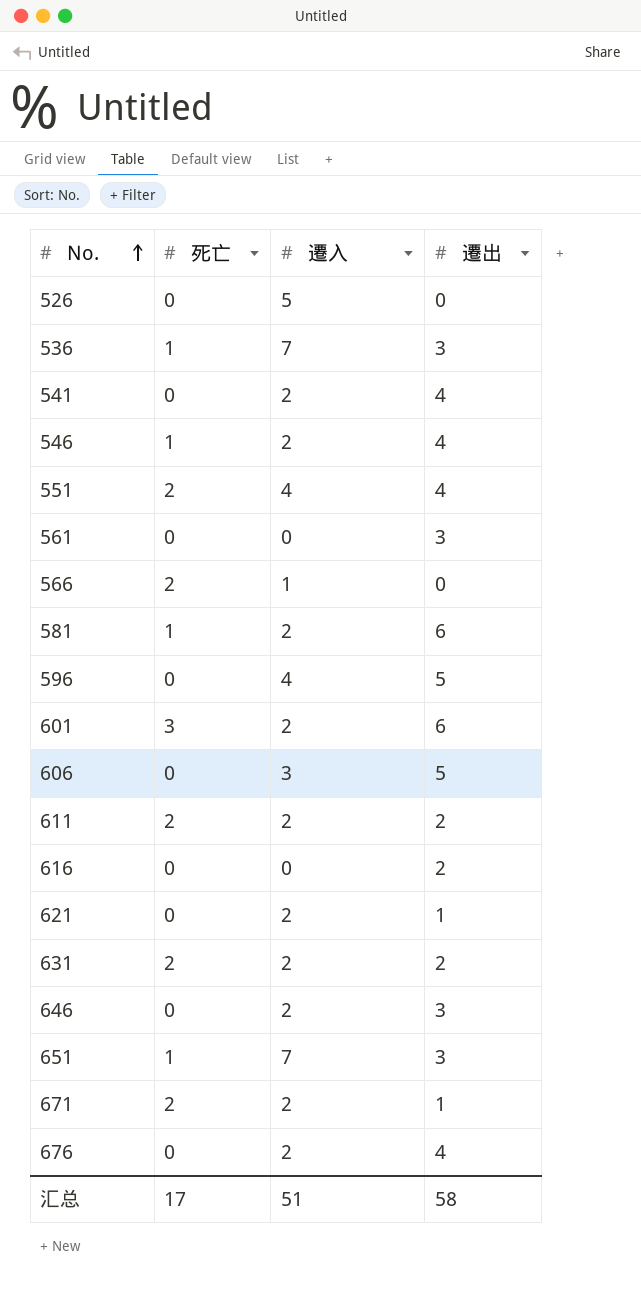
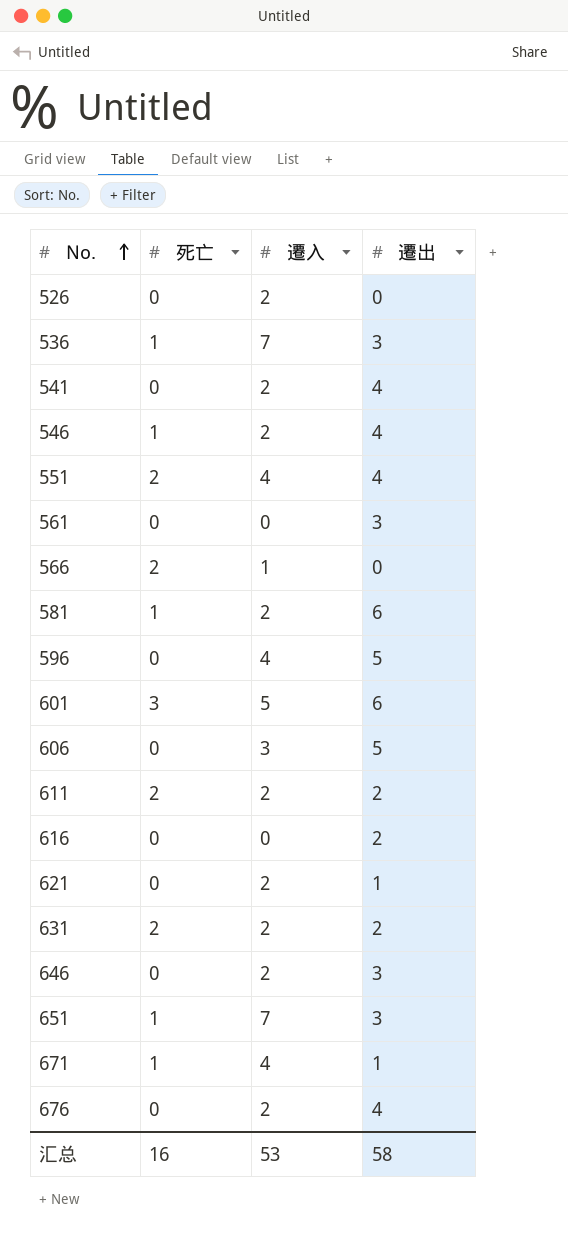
526 | 遷入: 5 -> 2
601 | 遷入: 2 -> 5
671 | 死亡: 2 -> 1
671 | 遷入: 2 -> 4
汇总 | 死亡: 17 -> 16
汇总 | 遷入: 51 -> 53

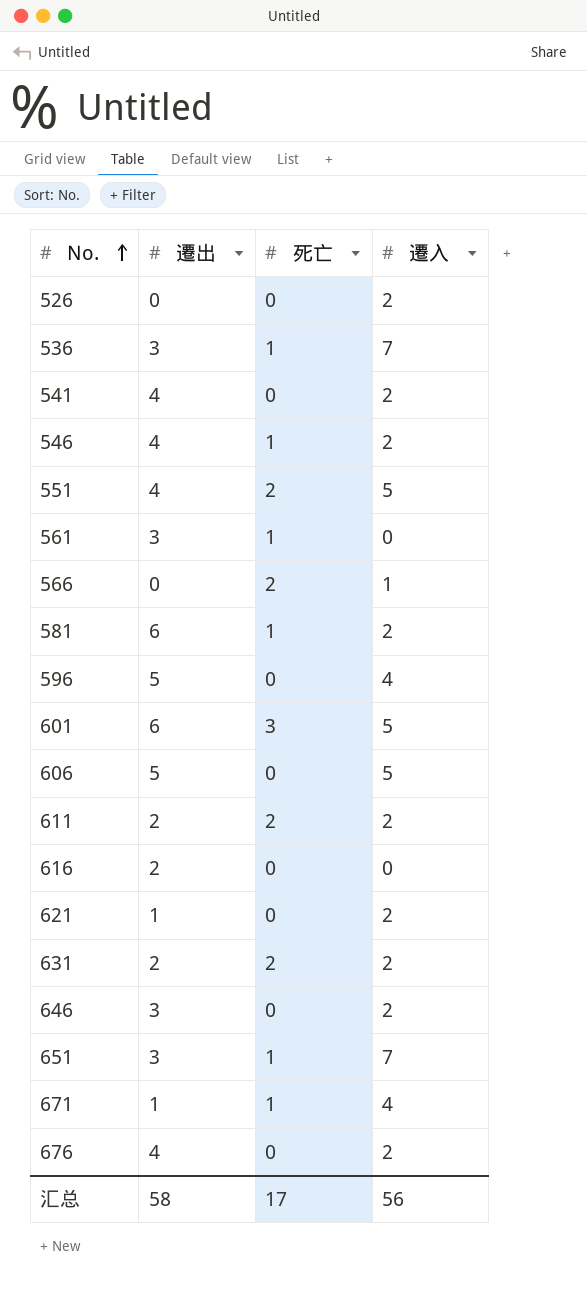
column 遷出 | position: 4 -> 2
551 | 遷入: 4 -> 5
561 | 死亡: 0 -> 1
606 | 遷入: 3 -> 5
汇总 | 死亡: 16 -> 17
汇总 | 遷入: 53 -> 56

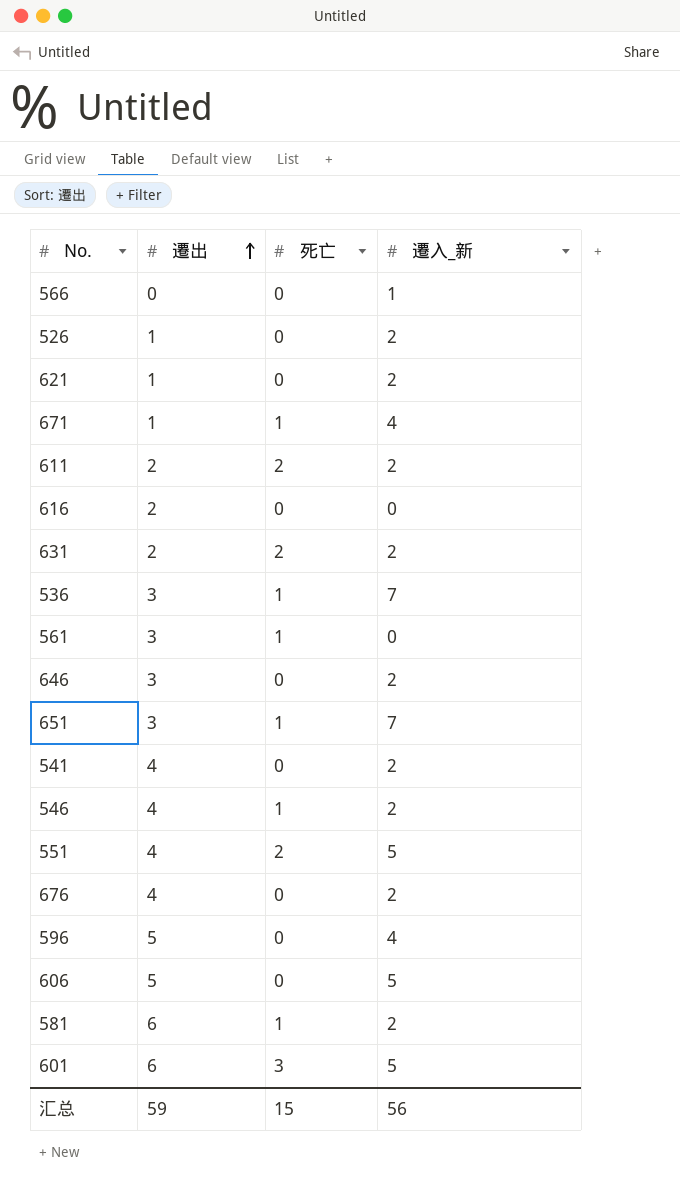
row order: No. ascending -> 遷出 ascending
column name: 遷入 -> 遷入_新
566 | 死亡: 2 -> 0
526 | 遷出: 0 -> 1
汇总 | 遷出: 58 -> 59
汇总 | 死亡: 17 -> 15

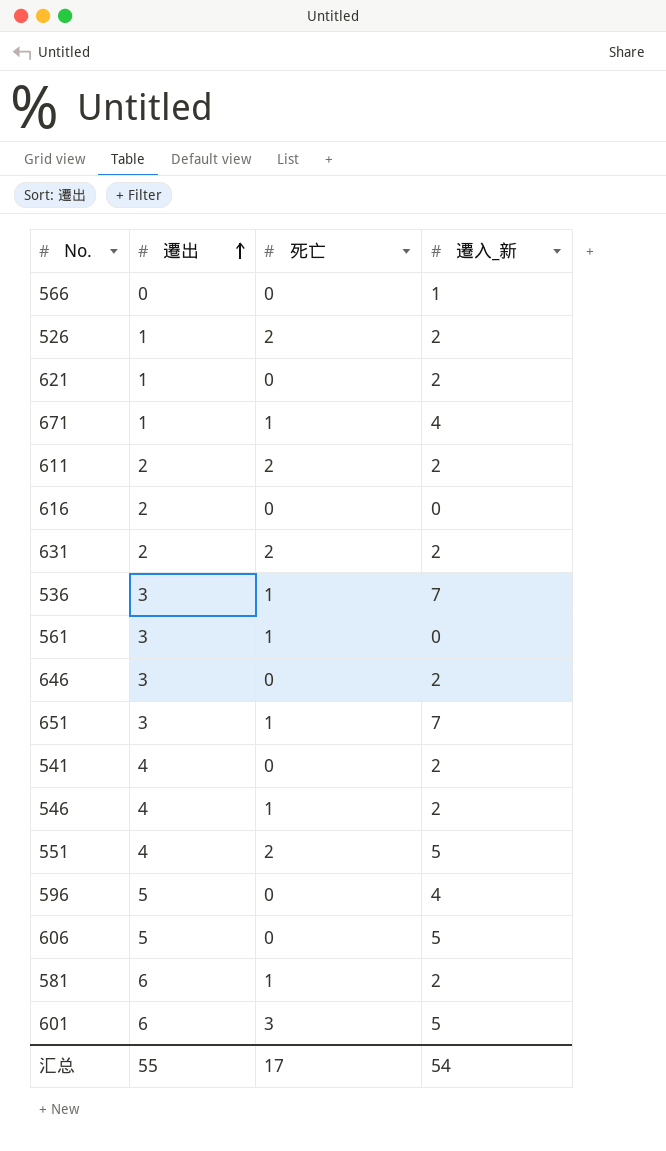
row 676: 4 | 0 | 2 -> none
526 | 死亡: 0 -> 2
汇总 | 遷出: 59 -> 55
汇总 | 死亡: 15 -> 17
汇总 | 遷入_新: 56 -> 54

